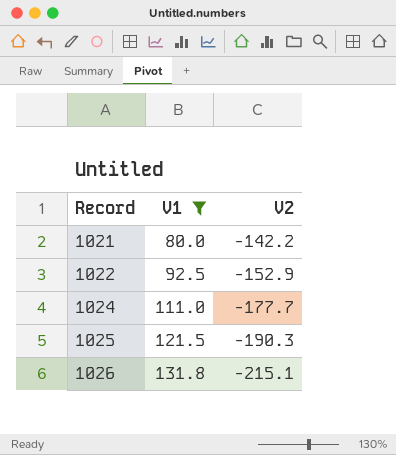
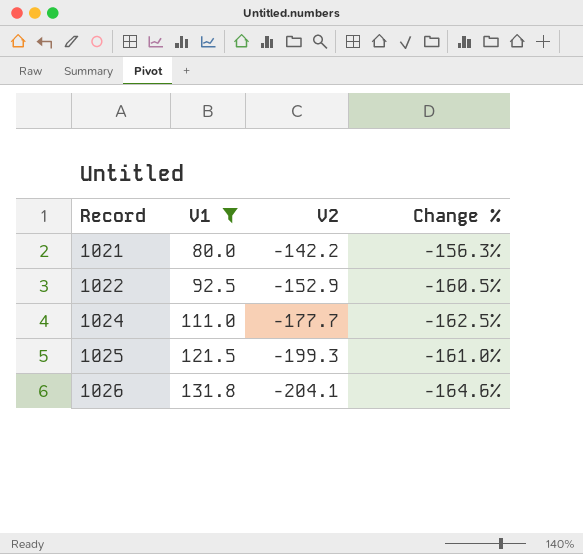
column Change % | formula: none -> ([V1] - [V2]) / [V2]
1025 | V2: -190.3 -> -199.3
1026 | V2: -215.1 -> -204.1

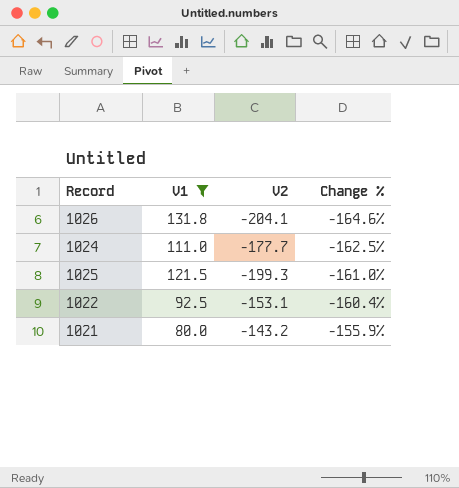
row order: Record ascending -> Change % ascending
1022 | V2: -152.9 -> -153.1
1022 | Change %: -160.5% -> -160.4%
1021 | V2: -142.2 -> -143.2
1021 | Change %: -156.3% -> -155.9%

